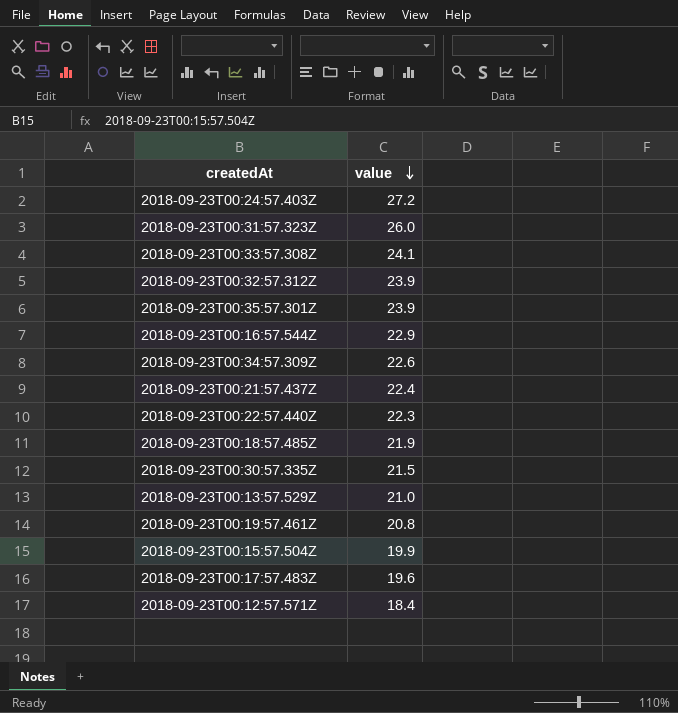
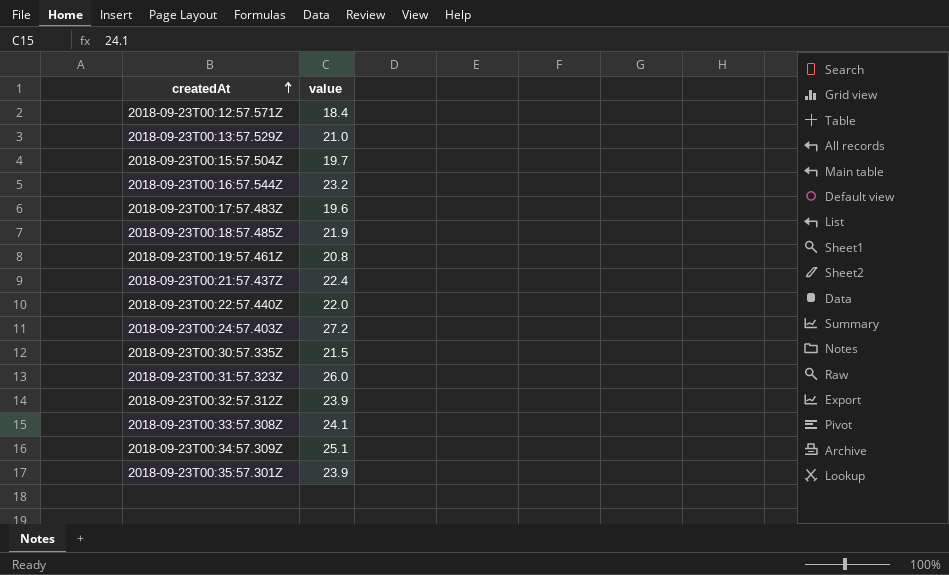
row order: value descending -> createdAt ascending
2018-09-23T00:15:57.504Z | value: 19.9 -> 19.7
2018-09-23T00:16:57.544Z | value: 22.9 -> 23.2
2018-09-23T00:22:57.440Z | value: 22.3 -> 22.0
2018-09-23T00:34:57.309Z | value: 22.6 -> 25.1

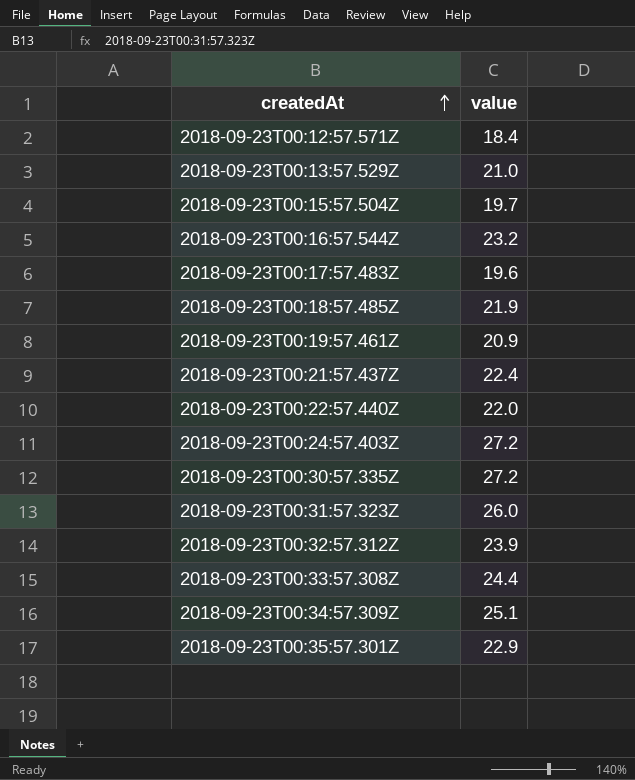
2018-09-23T00:19:57.461Z | value: 20.8 -> 20.9
2018-09-23T00:30:57.335Z | value: 21.5 -> 27.2
2018-09-23T00:33:57.308Z | value: 24.1 -> 24.4
2018-09-23T00:35:57.301Z | value: 23.9 -> 22.9

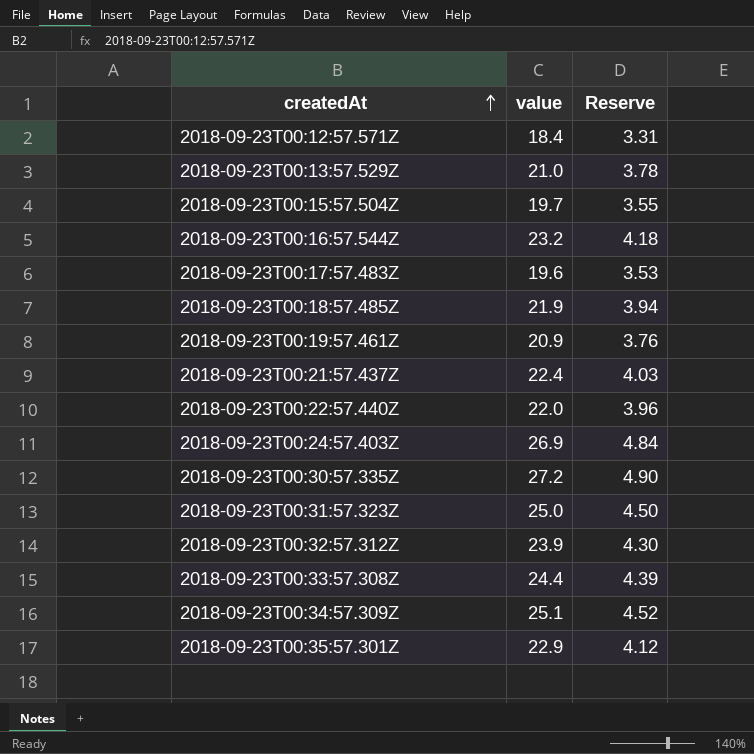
column Reserve | formula: none -> [value] * 0.18
2018-09-23T00:24:57.403Z | value: 27.2 -> 26.9
2018-09-23T00:31:57.323Z | value: 26.0 -> 25.0

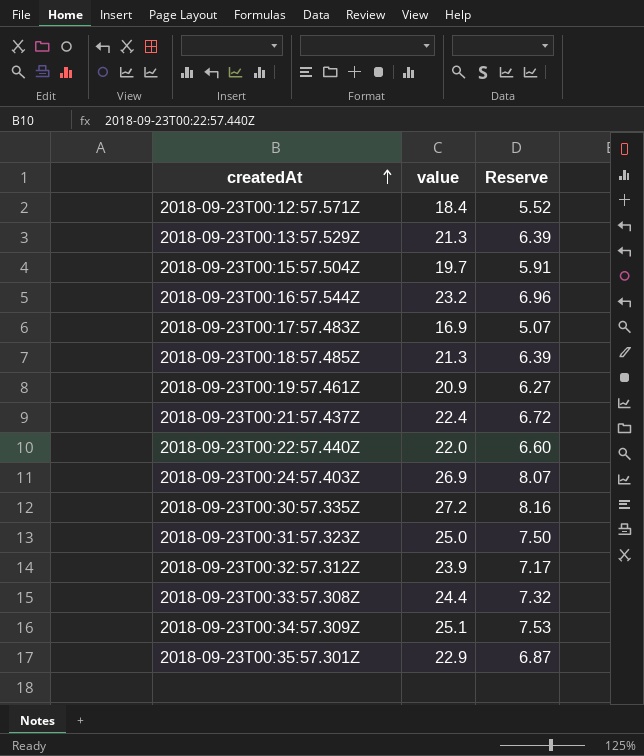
column Reserve | formula: [value] * 0.18 -> [value] * 0.3
2018-09-23T00:13:57.529Z | value: 21.0 -> 21.3
2018-09-23T00:17:57.483Z | value: 19.6 -> 16.9
2018-09-23T00:18:57.485Z | value: 21.9 -> 21.3

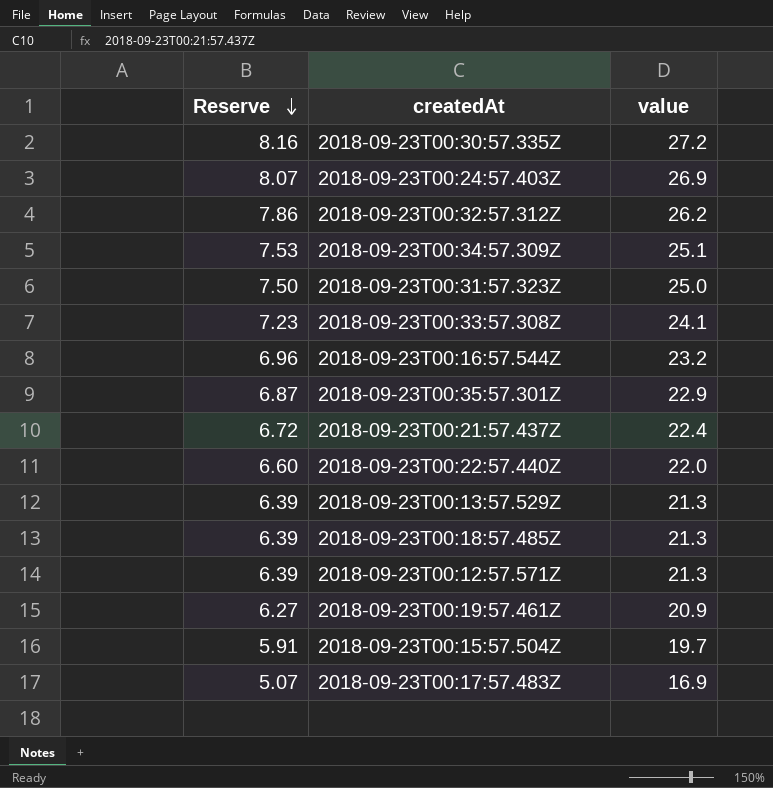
row order: createdAt ascending -> Reserve descending
column Reserve | position: 3 -> 1
2018-09-23T00:32:57.312Z | Reserve: 7.17 -> 7.86
2018-09-23T00:32:57.312Z | value: 23.9 -> 26.2
2018-09-23T00:33:57.308Z | Reserve: 7.32 -> 7.23
2018-09-23T00:33:57.308Z | value: 24.4 -> 24.1
2018-09-23T00:12:57.571Z | Reserve: 5.52 -> 6.39
2018-09-23T00:12:57.571Z | value: 18.4 -> 21.3

